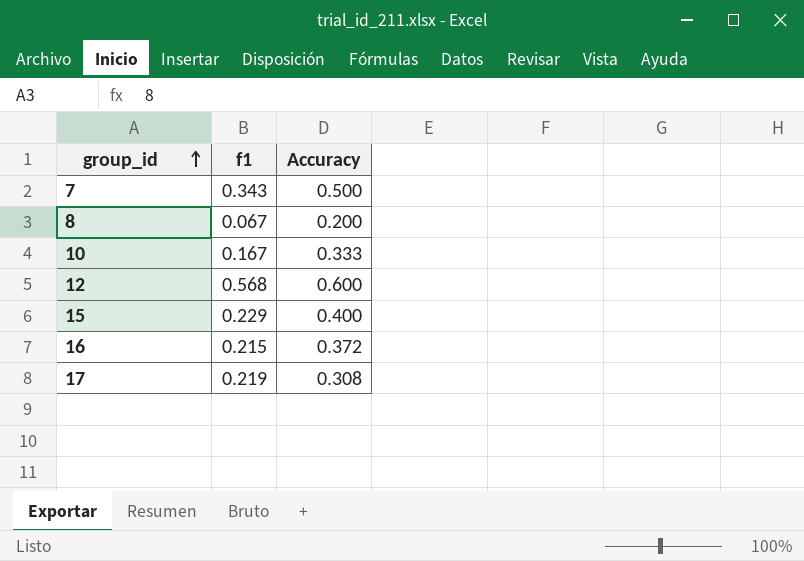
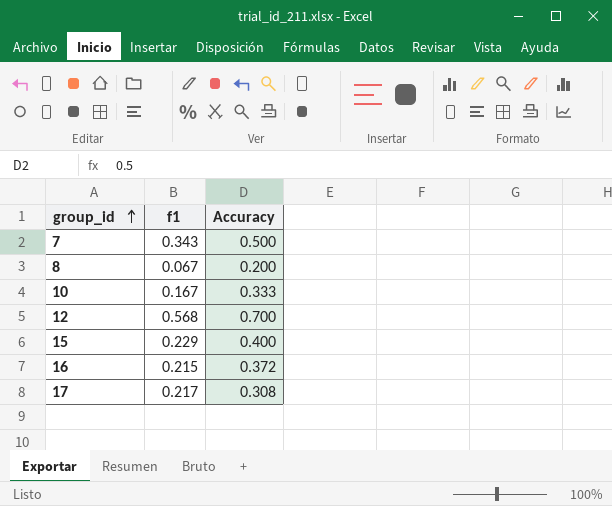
12 | Accuracy: 0.600 -> 0.700
17 | f1: 0.219 -> 0.217

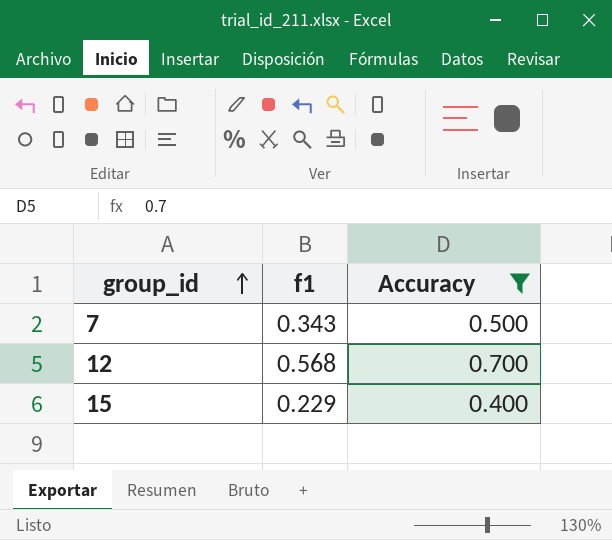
filter: none -> Accuracy >= 0.400

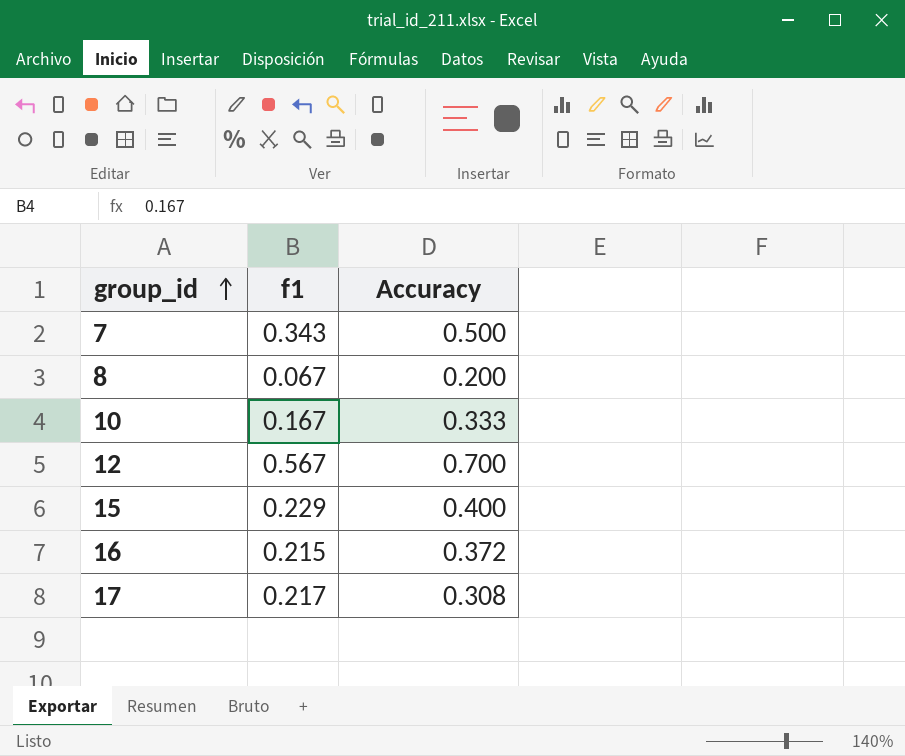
filter: Accuracy >= 0.400 -> none
12 | f1: 0.568 -> 0.567

